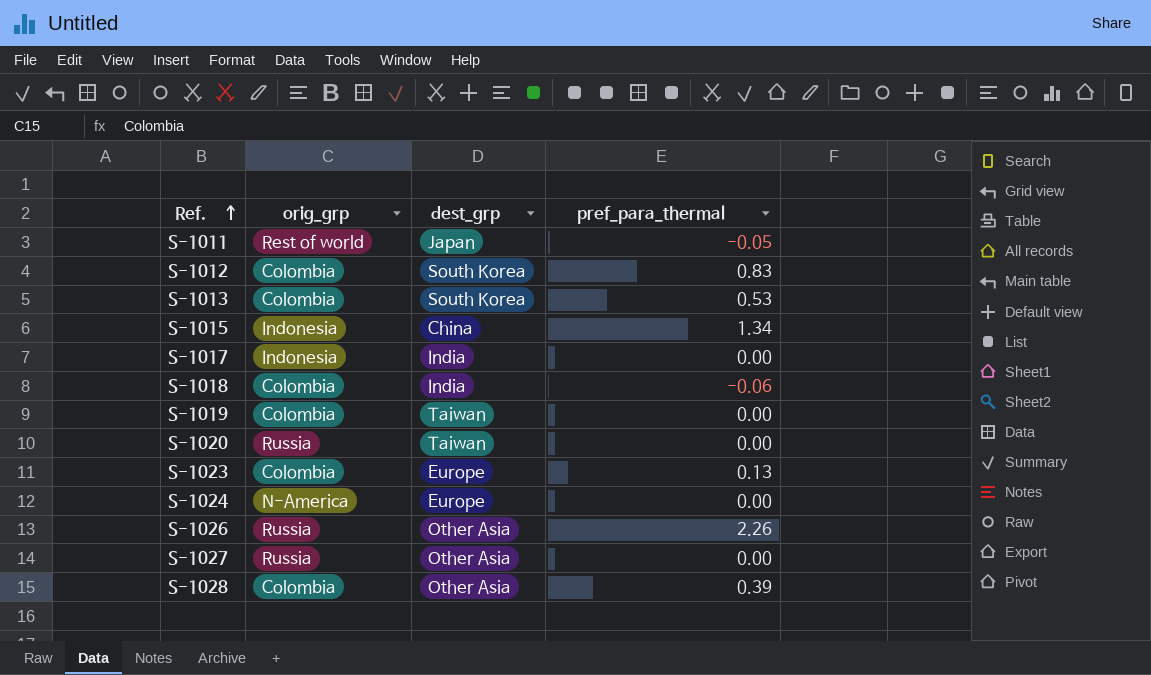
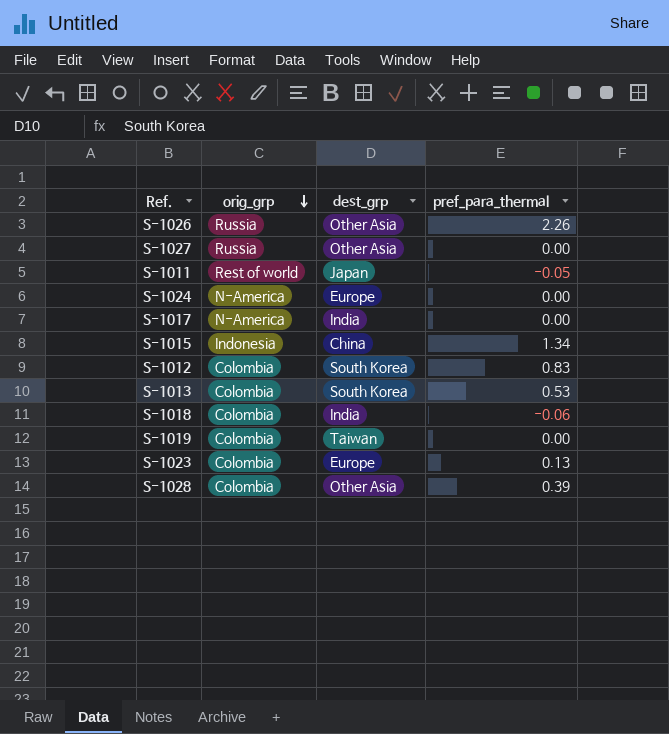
row order: Ref. ascending -> orig_grp descending
row S-1020: Russia | Taiwan | 0.00 -> none
S-1017 | orig_grp: Indonesia -> N-America

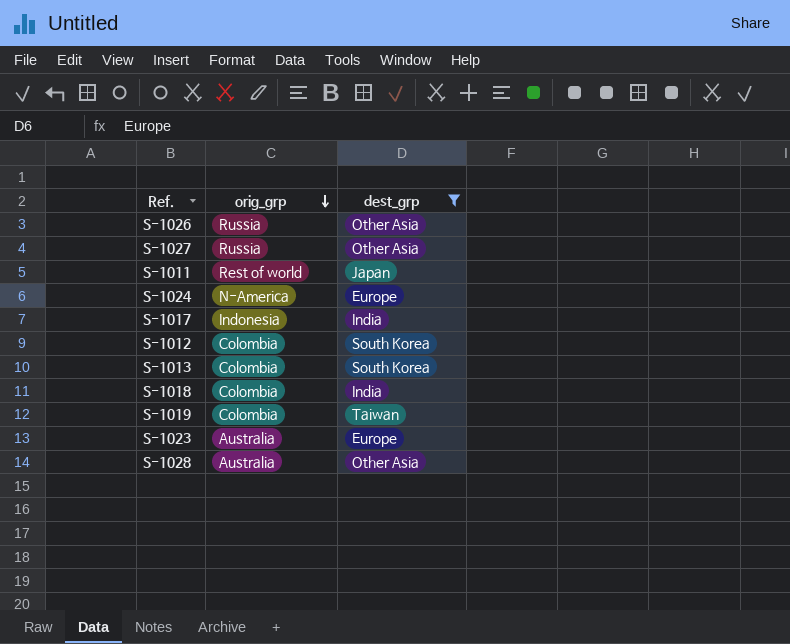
filter: none -> dest_grp != China
column pref_para_thermal | position: 4 -> none
S-1017 | orig_grp: N-America -> Indonesia
S-1023 | orig_grp: Colombia -> Australia
S-1028 | orig_grp: Colombia -> Australia

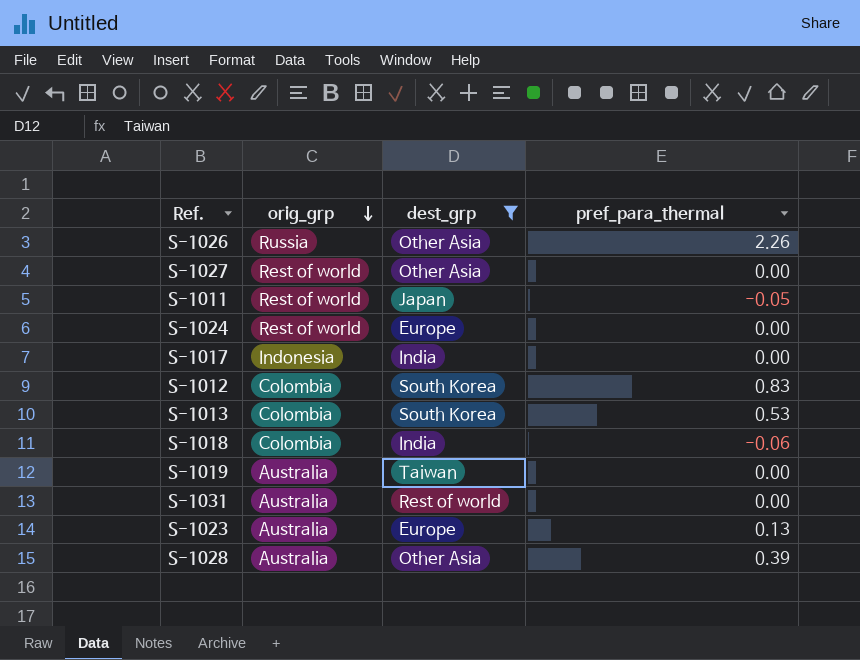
column pref_para_thermal | position: none -> 4
S-1027 | orig_grp: Russia -> Rest of world
S-1024 | orig_grp: N-America -> Rest of world
S-1019 | orig_grp: Colombia -> Australia
row S-1031: none -> Australia | Rest of world | 0.00

